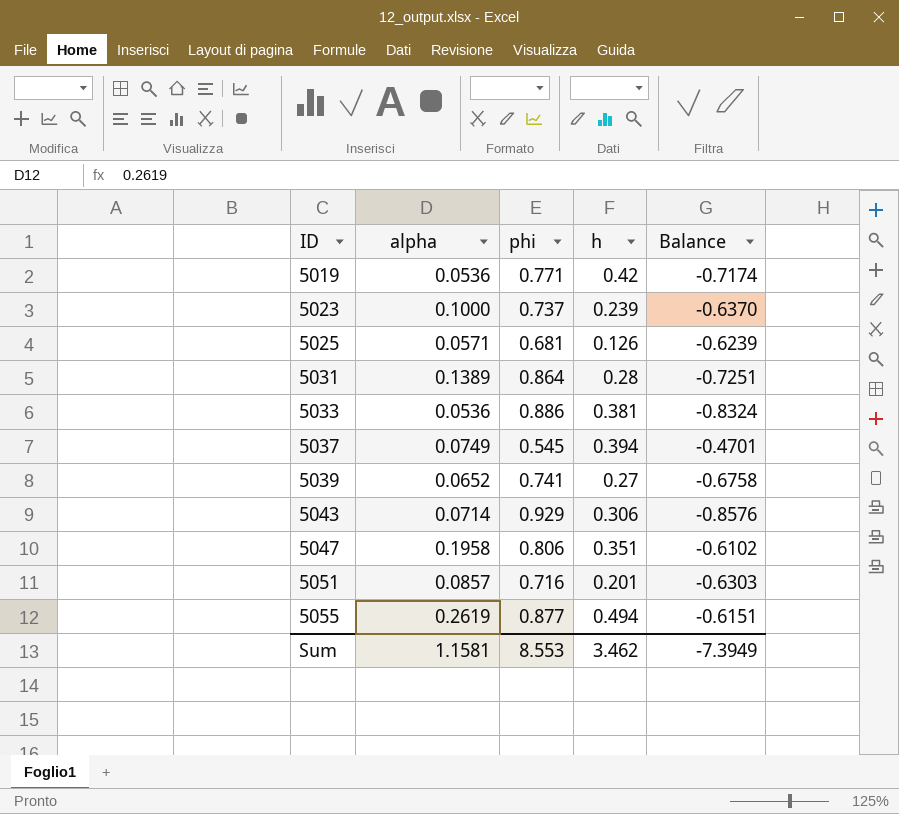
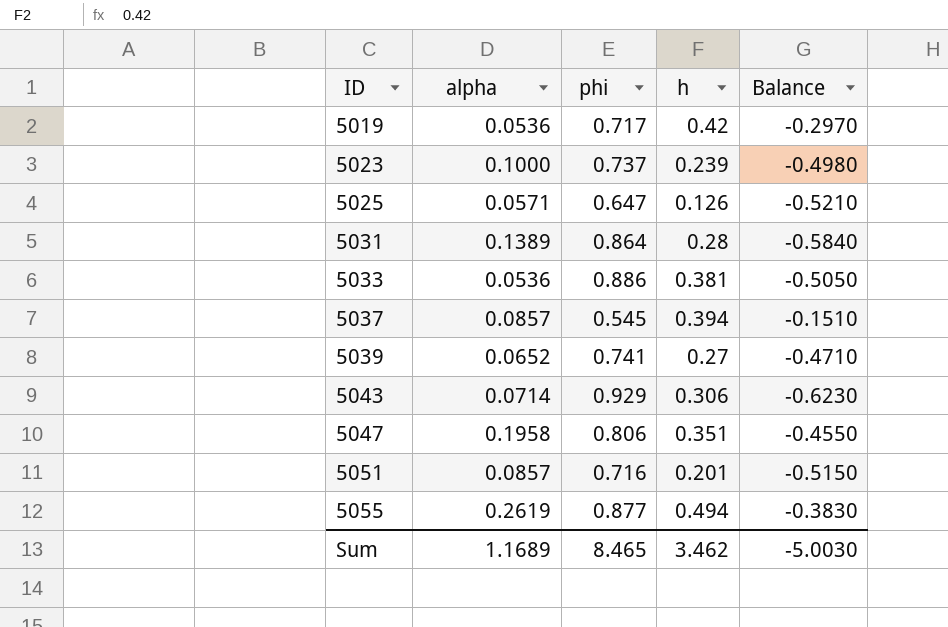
column Balance | formula: [alpha] - [phi] -> [h] - [phi]
5019 | phi: 0.771 -> 0.717
5025 | phi: 0.681 -> 0.647
5037 | alpha: 0.0749 -> 0.0857
Sum | alpha: 1.1581 -> 1.1689
Sum | phi: 8.553 -> 8.465
Sum | Balance: -7.3949 -> -5.0030

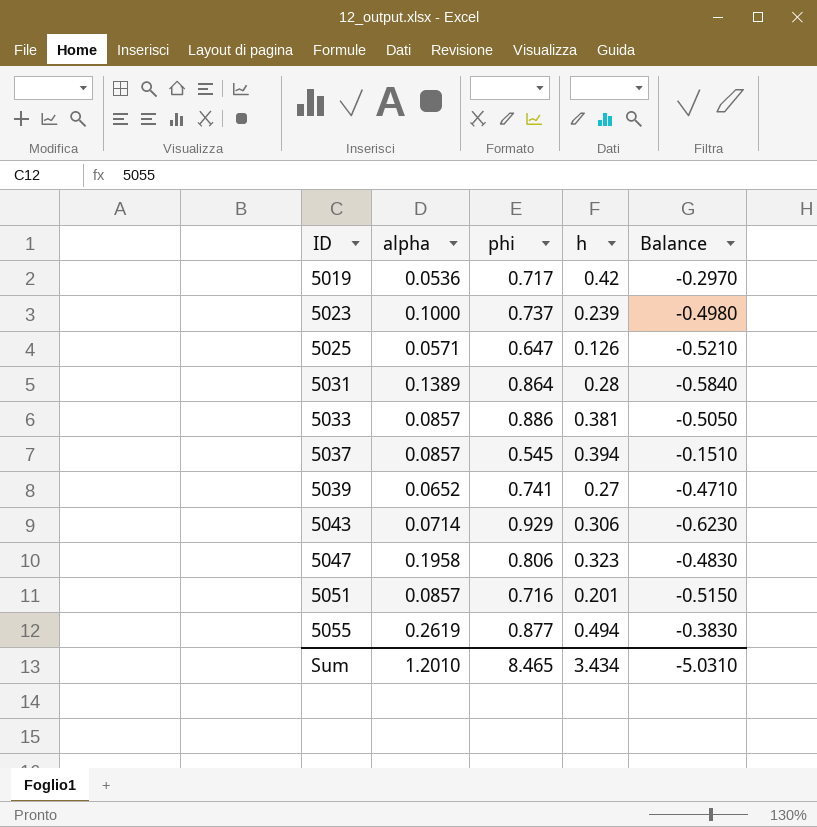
5033 | alpha: 0.0536 -> 0.0857
5047 | h: 0.351 -> 0.323
5047 | Balance: -0.4550 -> -0.4830
Sum | alpha: 1.1689 -> 1.2010
Sum | h: 3.462 -> 3.434
Sum | Balance: -5.0030 -> -5.0310

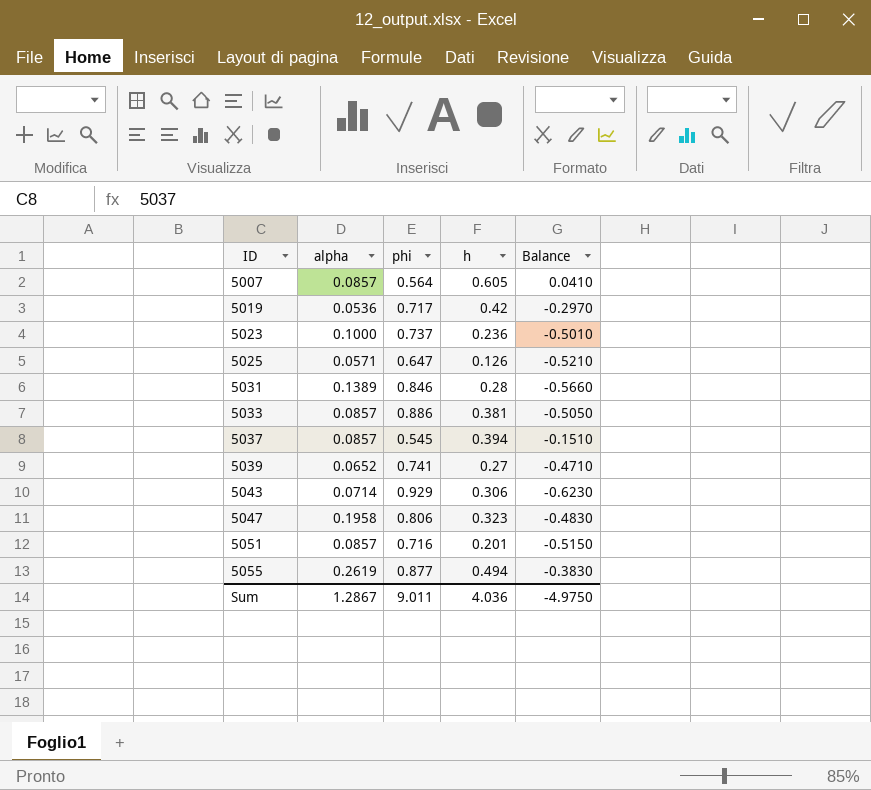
row 5007: none -> 0.0857 | 0.564 | 0.605 | 0.0410
5023 | h: 0.239 -> 0.236
5023 | Balance: -0.4980 -> -0.5010
5031 | phi: 0.864 -> 0.846
5031 | Balance: -0.5840 -> -0.5660
Sum | alpha: 1.2010 -> 1.2867
Sum | phi: 8.465 -> 9.011
Sum | h: 3.434 -> 4.036
Sum | Balance: -5.0310 -> -4.9750

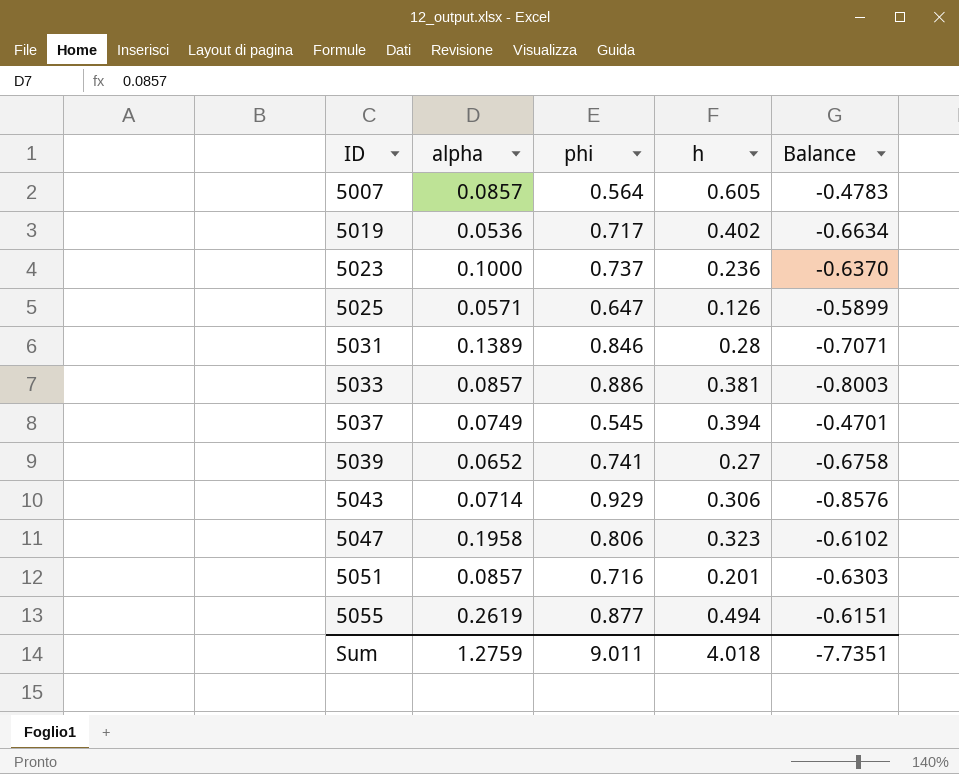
column Balance | formula: [h] - [phi] -> [alpha] - [phi]
5019 | h: 0.42 -> 0.402
5037 | alpha: 0.0857 -> 0.0749
Sum | alpha: 1.2867 -> 1.2759
Sum | h: 4.036 -> 4.018
Sum | Balance: -4.9750 -> -7.7351

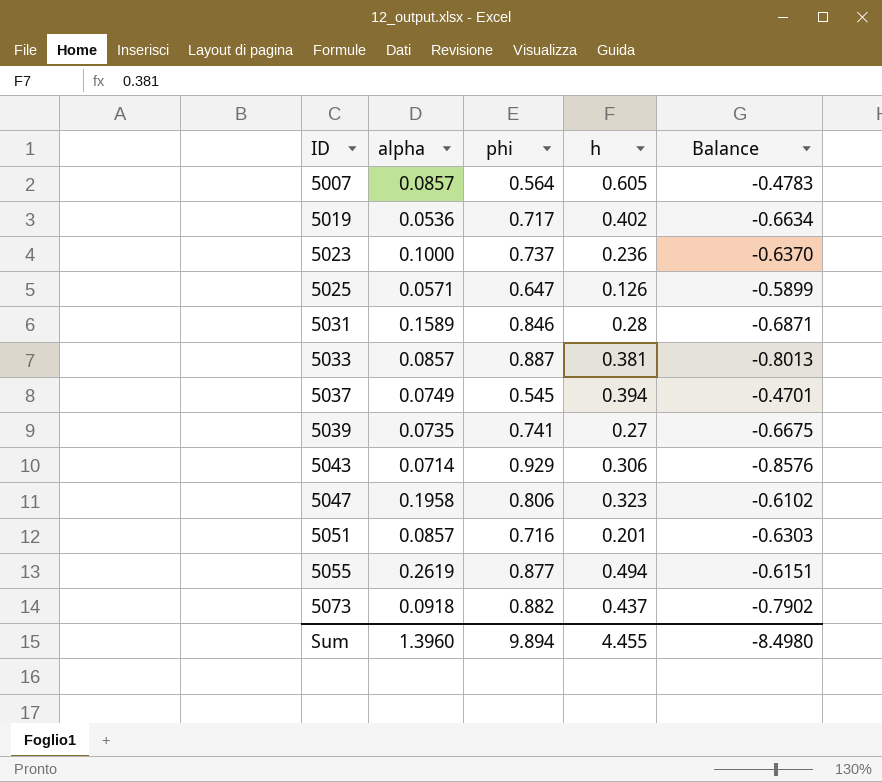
5031 | alpha: 0.1389 -> 0.1589
5031 | Balance: -0.7071 -> -0.6871
5033 | phi: 0.886 -> 0.887
5033 | Balance: -0.8003 -> -0.8013
5039 | alpha: 0.0652 -> 0.0735
5039 | Balance: -0.6758 -> -0.6675
row 5073: none -> 0.0918 | 0.882 | 0.437 | -0.7902
Sum | alpha: 1.2759 -> 1.3960
Sum | phi: 9.011 -> 9.894
Sum | h: 4.018 -> 4.455
Sum | Balance: -7.7351 -> -8.4980

